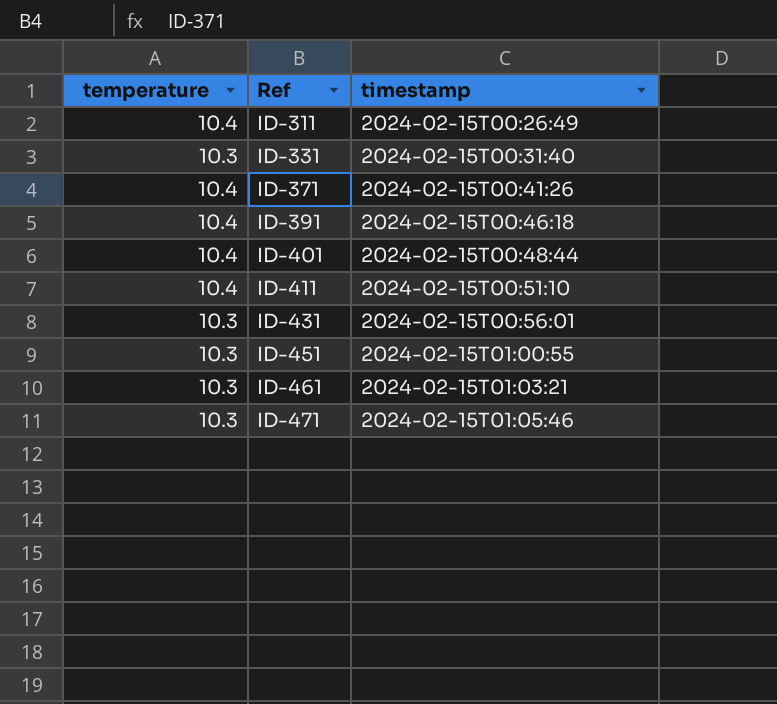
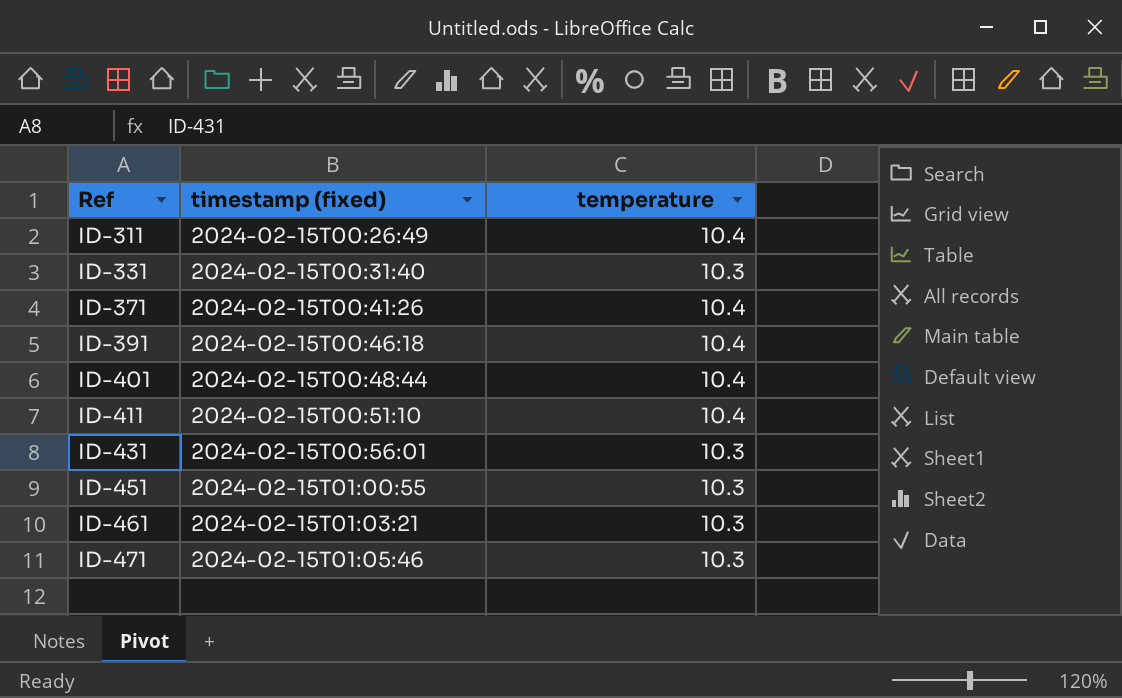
column name: timestamp -> timestamp (fixed)
column temperature | position: 1 -> 3

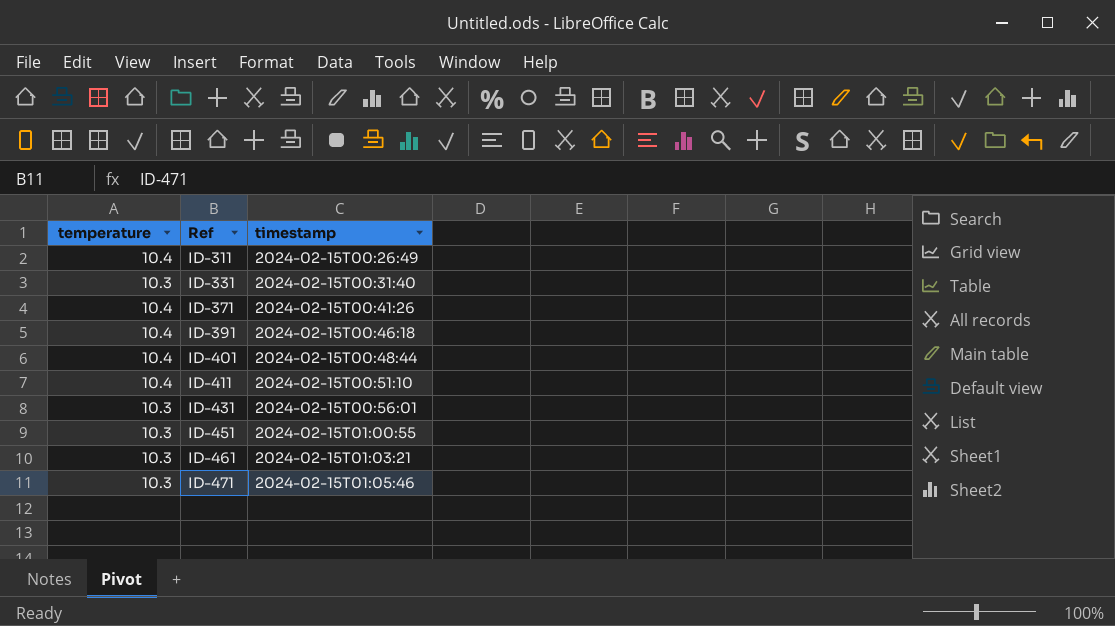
column temperature | position: 3 -> 1
column name: timestamp (fixed) -> timestamp

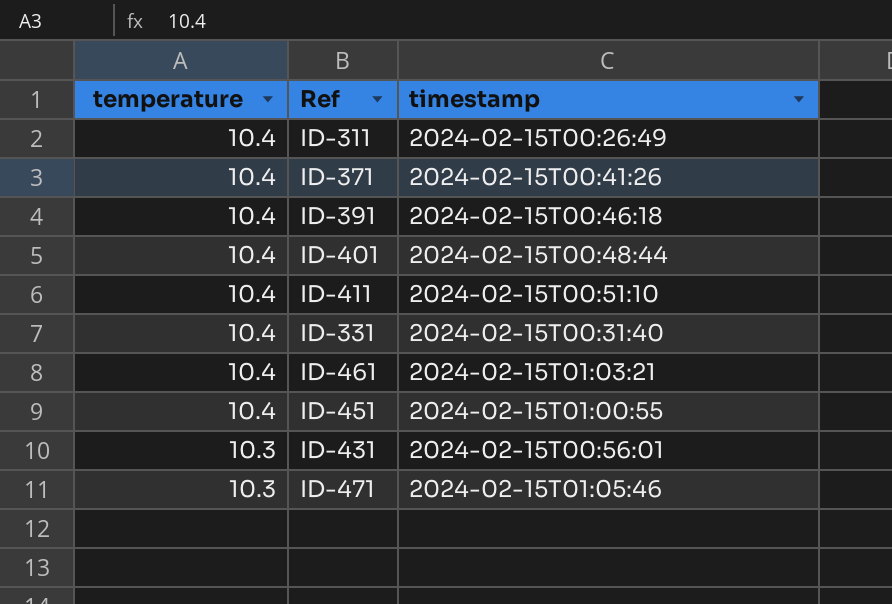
row order: Ref ascending -> temperature descending
ID-331 | temperature: 10.3 -> 10.4
ID-461 | temperature: 10.3 -> 10.4
ID-451 | temperature: 10.3 -> 10.4

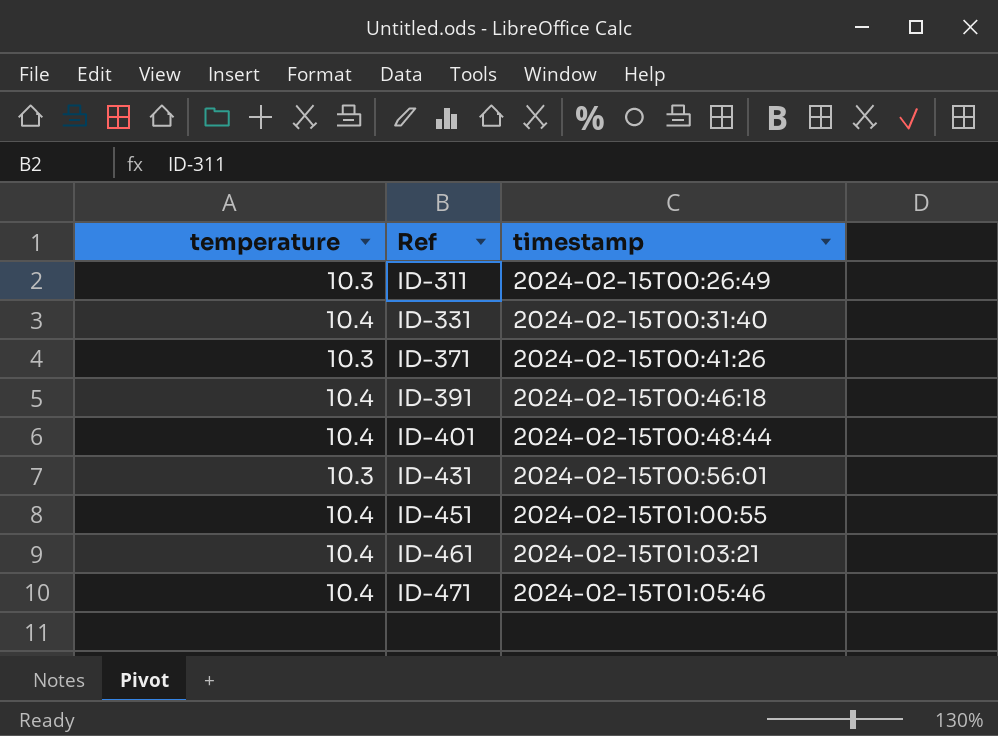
row order: temperature descending -> Ref ascending
row ID-411: 10.4 | 2024-02-15T00:51:10 -> none
ID-311 | temperature: 10.4 -> 10.3
ID-371 | temperature: 10.4 -> 10.3
ID-471 | temperature: 10.3 -> 10.4

